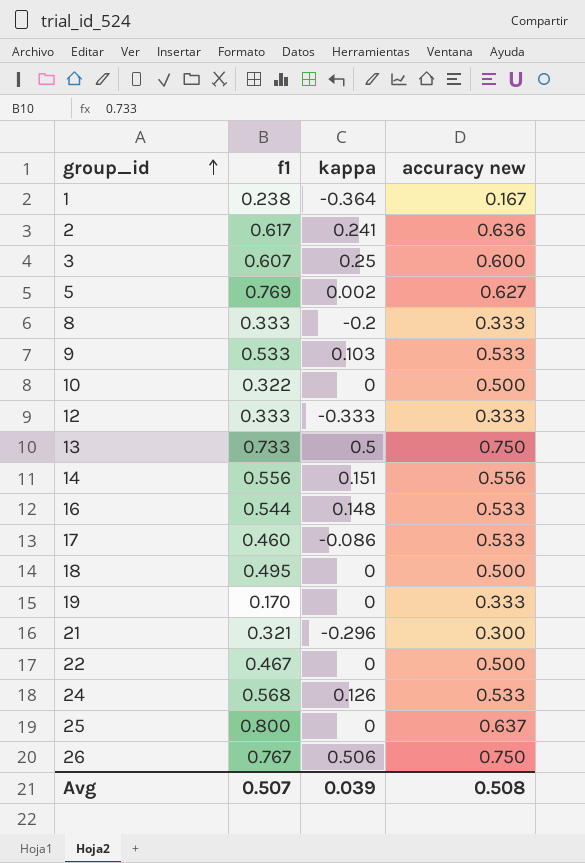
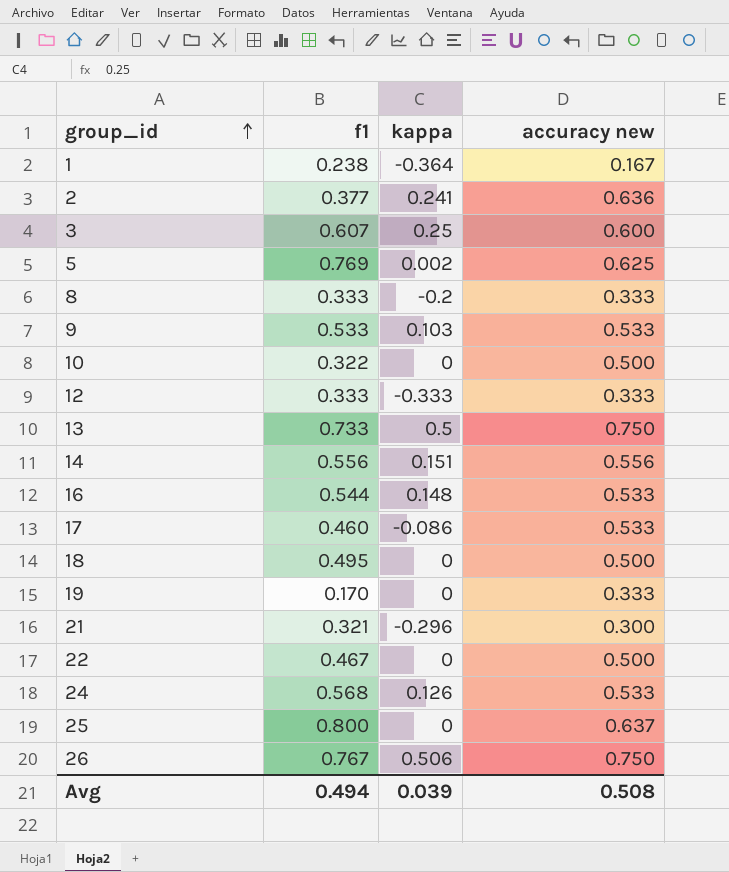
2 | f1: 0.617 -> 0.377
5 | accuracy new: 0.627 -> 0.625
Avg | f1: 0.507 -> 0.494

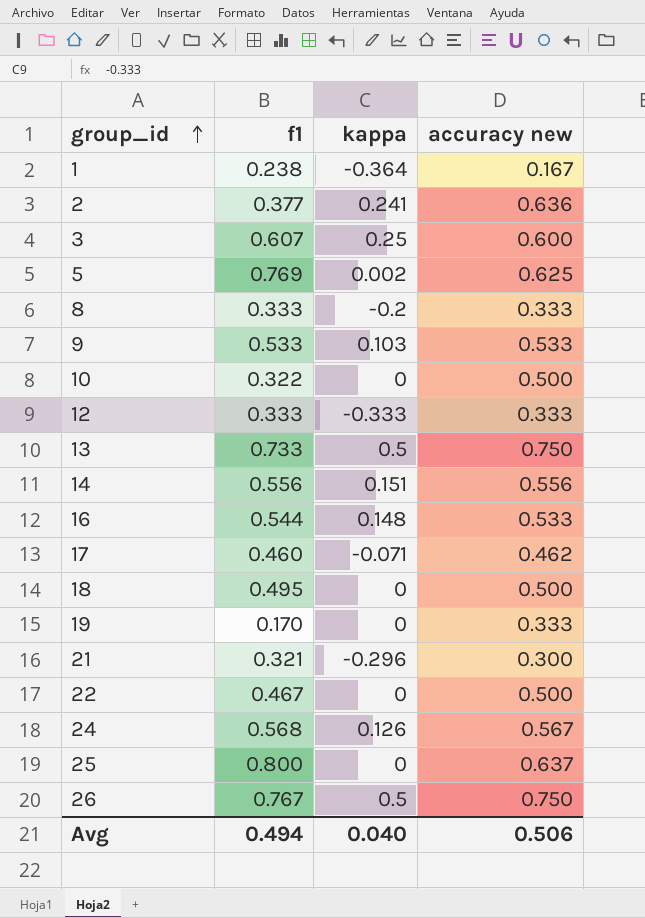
17 | kappa: -0.086 -> -0.071
17 | accuracy new: 0.533 -> 0.462
24 | accuracy new: 0.533 -> 0.567
26 | kappa: 0.506 -> 0.5
Avg | kappa: 0.039 -> 0.040
Avg | accuracy new: 0.508 -> 0.506

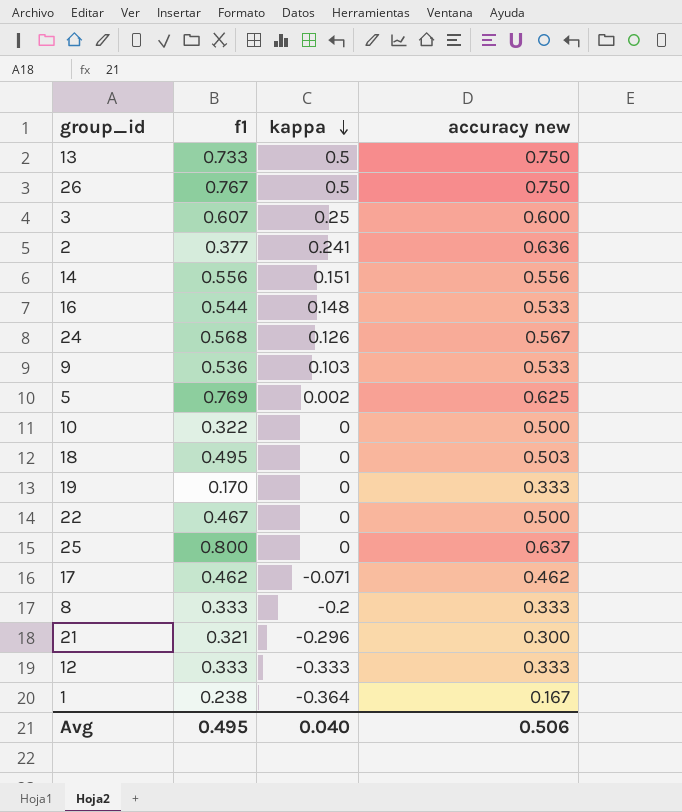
row order: group_id ascending -> kappa descending
9 | f1: 0.533 -> 0.536
18 | accuracy new: 0.500 -> 0.503
17 | f1: 0.460 -> 0.462
Avg | f1: 0.494 -> 0.495

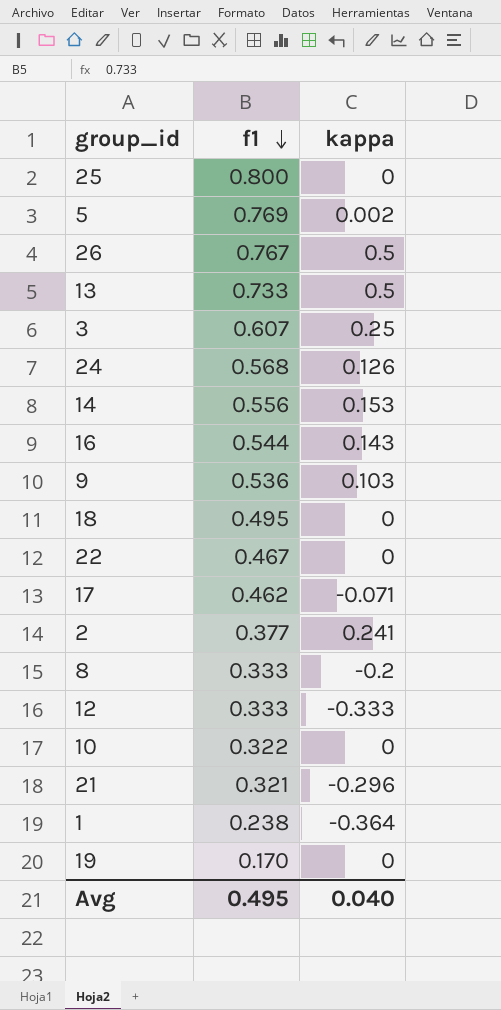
row order: kappa descending -> f1 descending
column accuracy new | position: 4 -> none
14 | kappa: 0.151 -> 0.153
16 | kappa: 0.148 -> 0.143

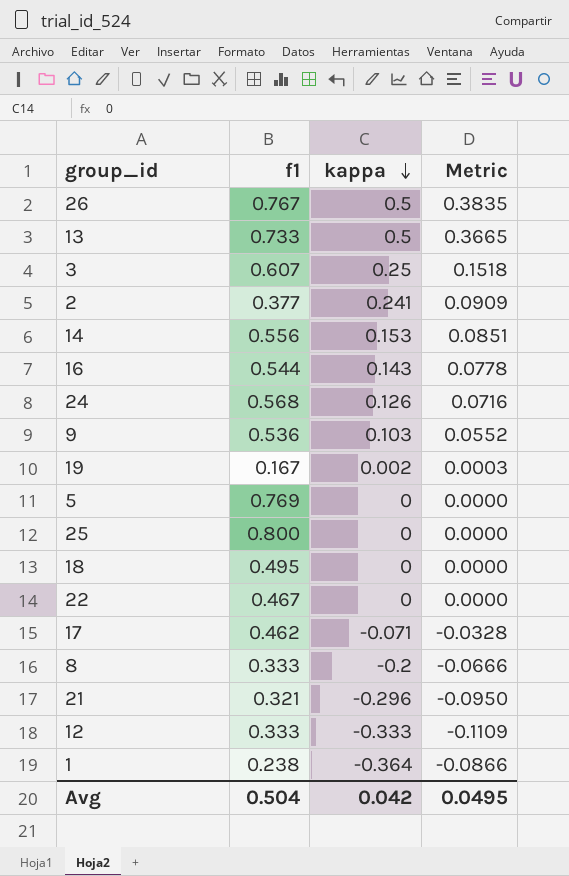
row order: f1 descending -> kappa descending
column Metric | formula: none -> [f1] * [kappa]
row 10: 0.322 | 0 -> none
19 | f1: 0.170 -> 0.167
19 | kappa: 0 -> 0.002
5 | kappa: 0.002 -> 0
Avg | f1: 0.495 -> 0.504
Avg | kappa: 0.040 -> 0.042

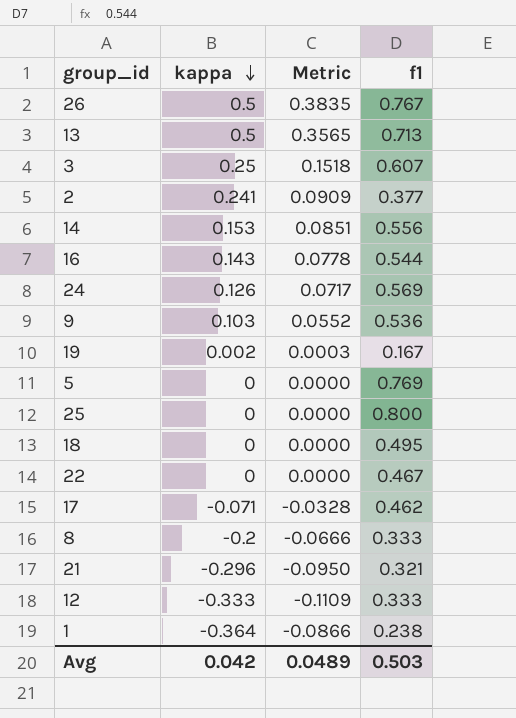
column f1 | position: 2 -> 4
13 | Metric: 0.3665 -> 0.3565
13 | f1: 0.733 -> 0.713
24 | Metric: 0.0716 -> 0.0717
24 | f1: 0.568 -> 0.569
Avg | Metric: 0.0495 -> 0.0489
Avg | f1: 0.504 -> 0.503

